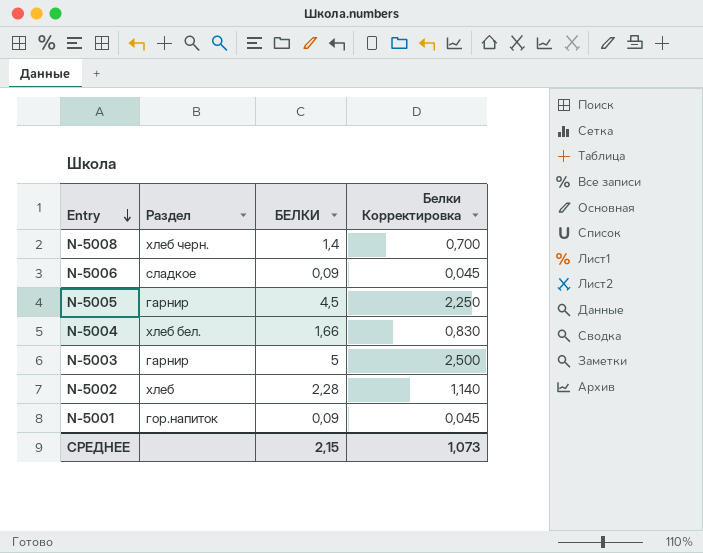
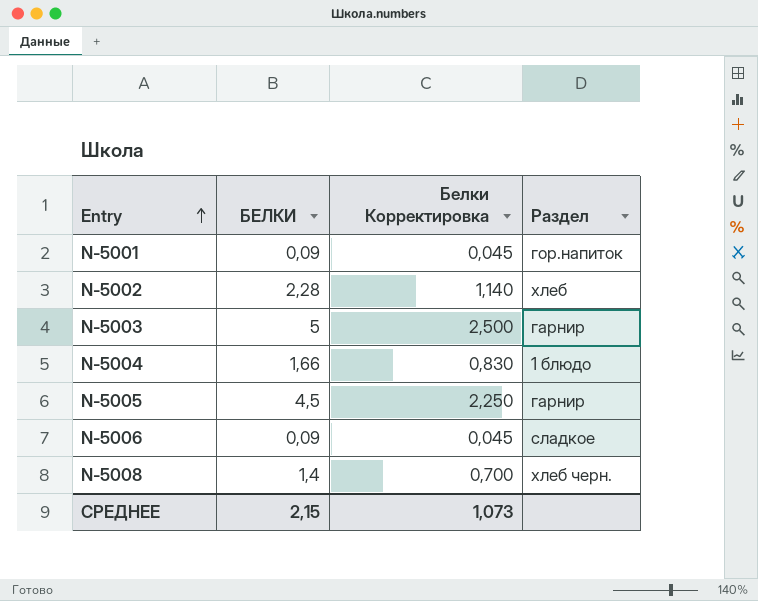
row order: Entry descending -> Entry ascending
column Раздел | position: 2 -> 4
N-5004 | Раздел: хлеб бел. -> 1 блюдо

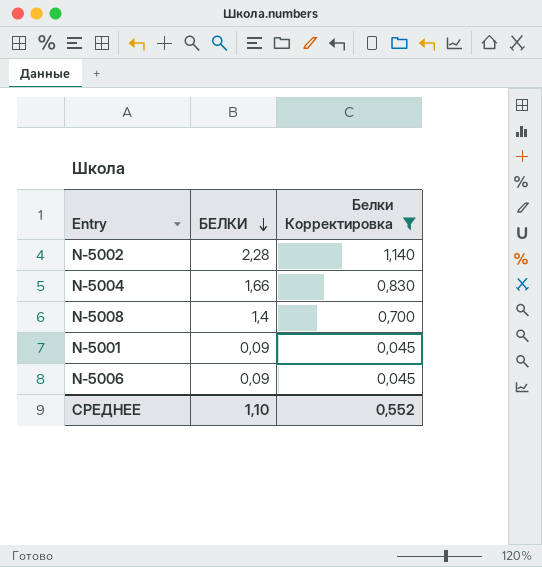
filter: none -> Белки Корректировка <= 1,140
row order: Entry ascending -> БЕЛКИ descending
column Раздел | position: 4 -> none
СРЕДНЕЕ | БЕЛКИ: 2,15 -> 1,10
СРЕДНЕЕ | Белки Корректировка: 1,073 -> 0,552

